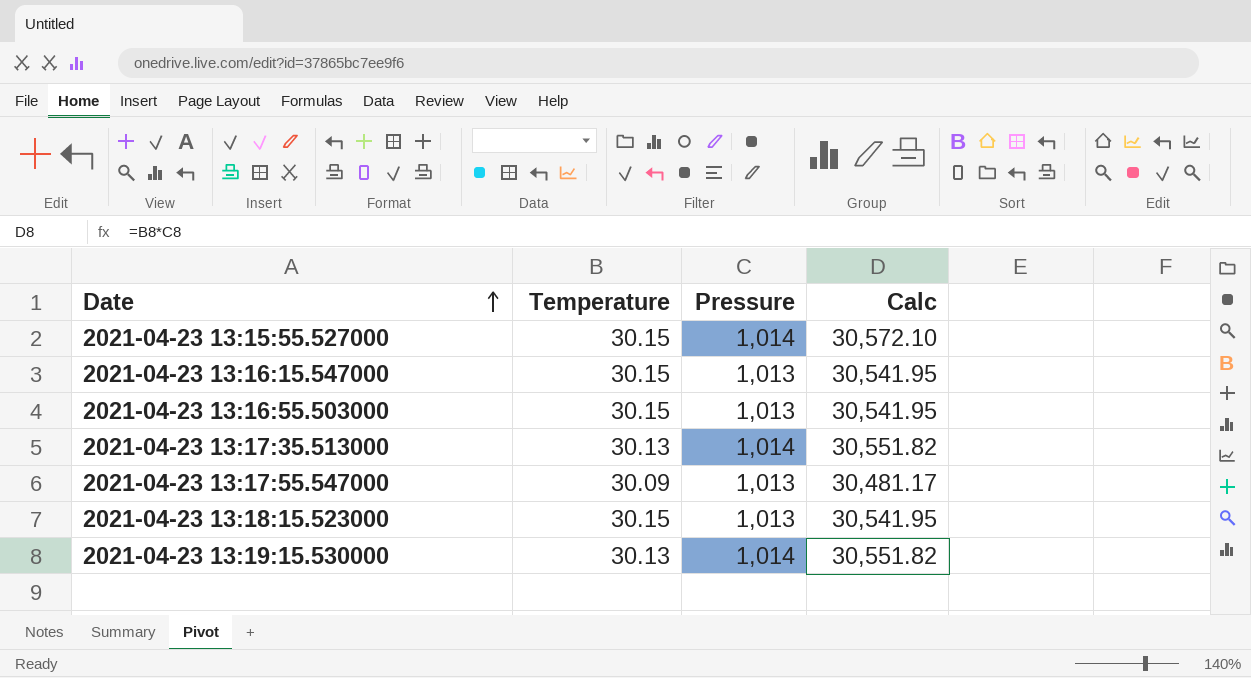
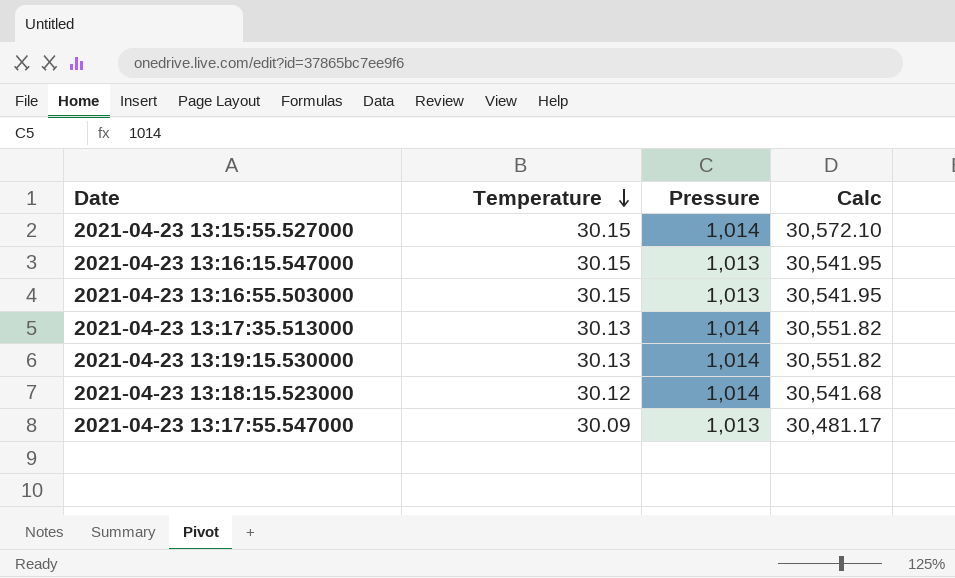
row order: Date ascending -> Temperature descending
2021-04-23 13:18:15.523000 | Temperature: 30.15 -> 30.12
2021-04-23 13:18:15.523000 | Pressure: 1,013 -> 1,014
2021-04-23 13:18:15.523000 | Calc: 30,541.95 -> 30,541.68

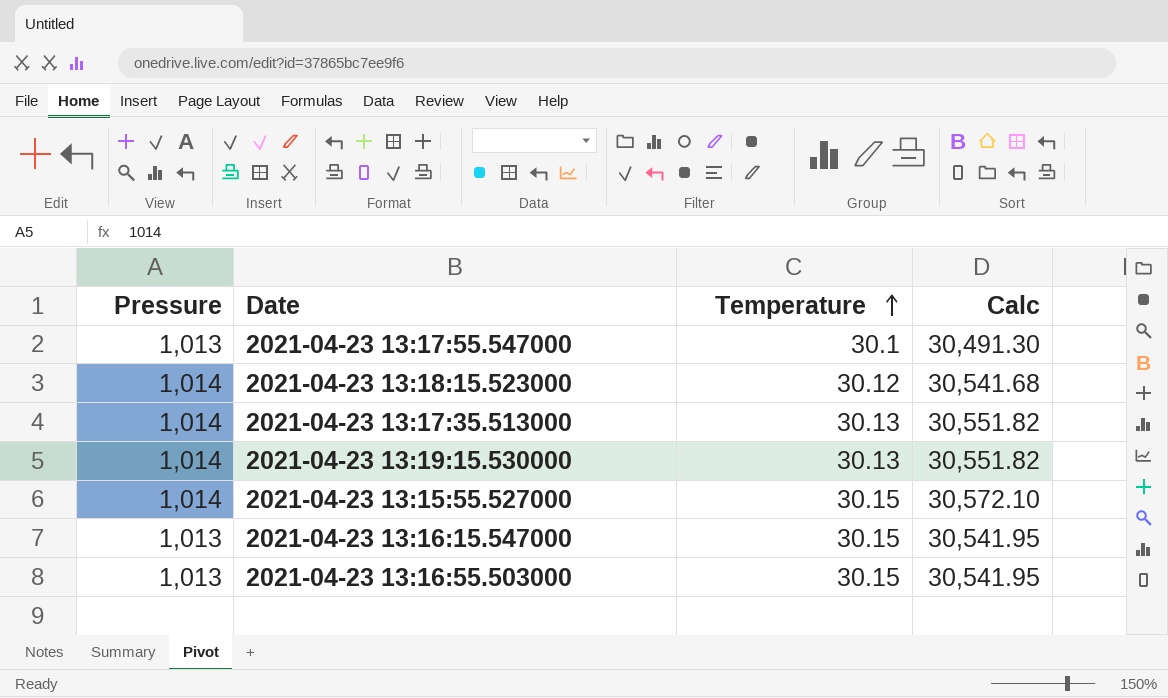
row order: Temperature descending -> Temperature ascending
column Pressure | position: 3 -> 1
2021-04-23 13:17:55.547000 | Temperature: 30.09 -> 30.1
2021-04-23 13:17:55.547000 | Calc: 30,481.17 -> 30,491.30

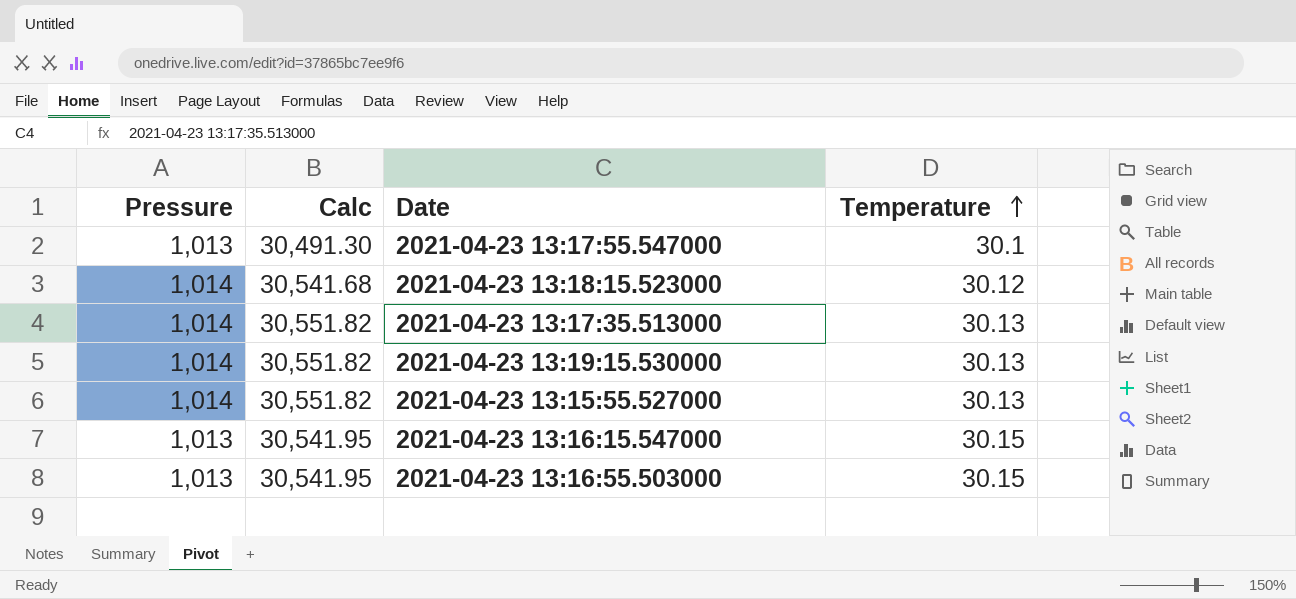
column Calc | position: 4 -> 2
2021-04-23 13:15:55.527000 | Calc: 30,572.10 -> 30,551.82
2021-04-23 13:15:55.527000 | Temperature: 30.15 -> 30.13

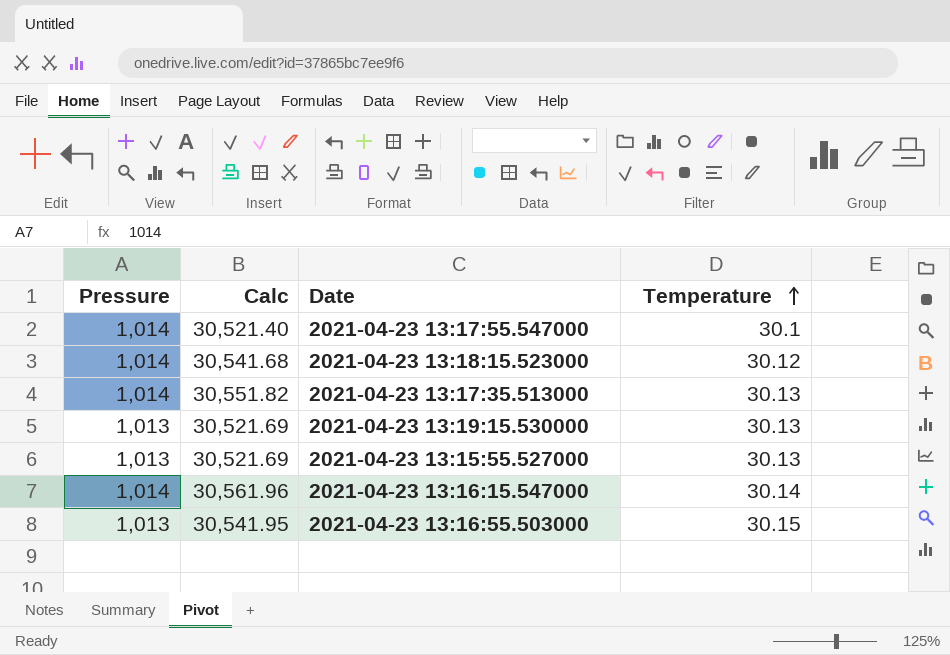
2021-04-23 13:17:55.547000 | Pressure: 1,013 -> 1,014
2021-04-23 13:17:55.547000 | Calc: 30,491.30 -> 30,521.40
2021-04-23 13:19:15.530000 | Pressure: 1,014 -> 1,013
2021-04-23 13:19:15.530000 | Calc: 30,551.82 -> 30,521.69
2021-04-23 13:15:55.527000 | Pressure: 1,014 -> 1,013
2021-04-23 13:15:55.527000 | Calc: 30,551.82 -> 30,521.69
2021-04-23 13:16:15.547000 | Pressure: 1,013 -> 1,014
2021-04-23 13:16:15.547000 | Calc: 30,541.95 -> 30,561.96
2021-04-23 13:16:15.547000 | Temperature: 30.15 -> 30.14

